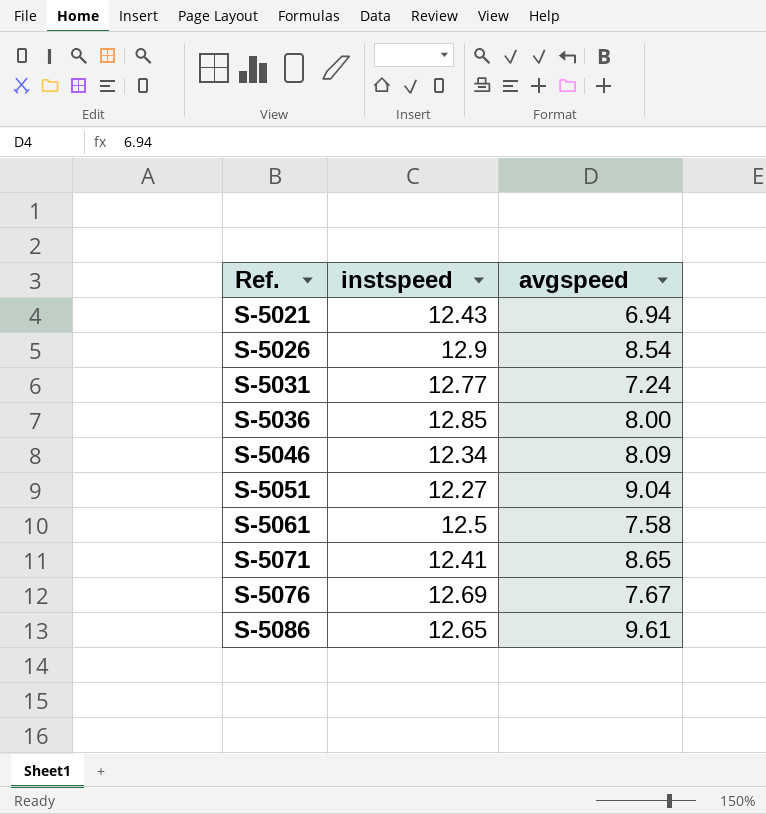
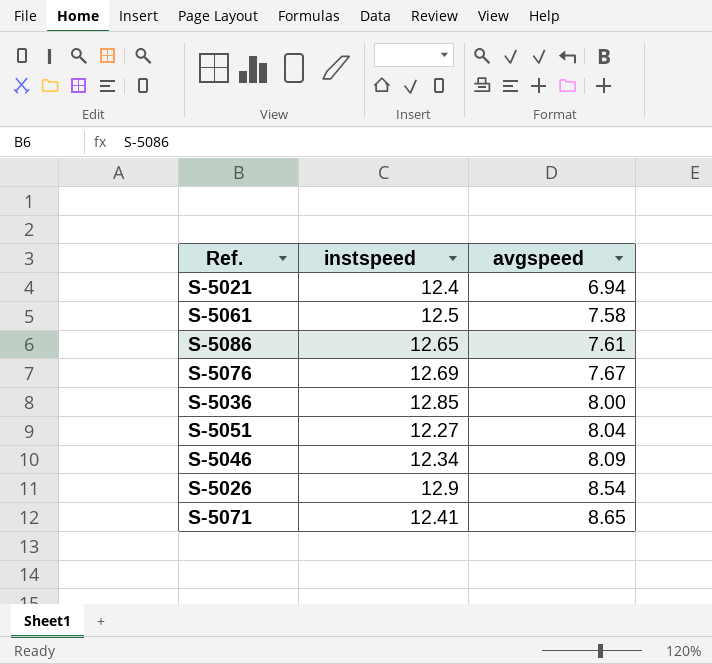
row order: Ref. ascending -> avgspeed ascending
row S-5031: 12.77 | 7.24 -> none
S-5021 | instspeed: 12.43 -> 12.4
S-5086 | avgspeed: 9.61 -> 7.61
S-5051 | avgspeed: 9.04 -> 8.04

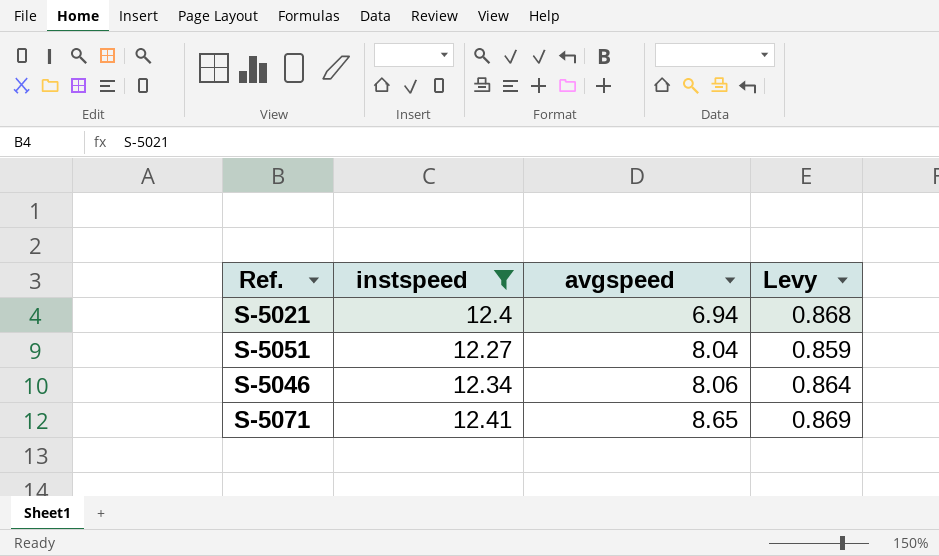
filter: none -> instspeed <= 12.41
column Levy | formula: none -> [instspeed] * 0.07
S-5046 | avgspeed: 8.09 -> 8.06

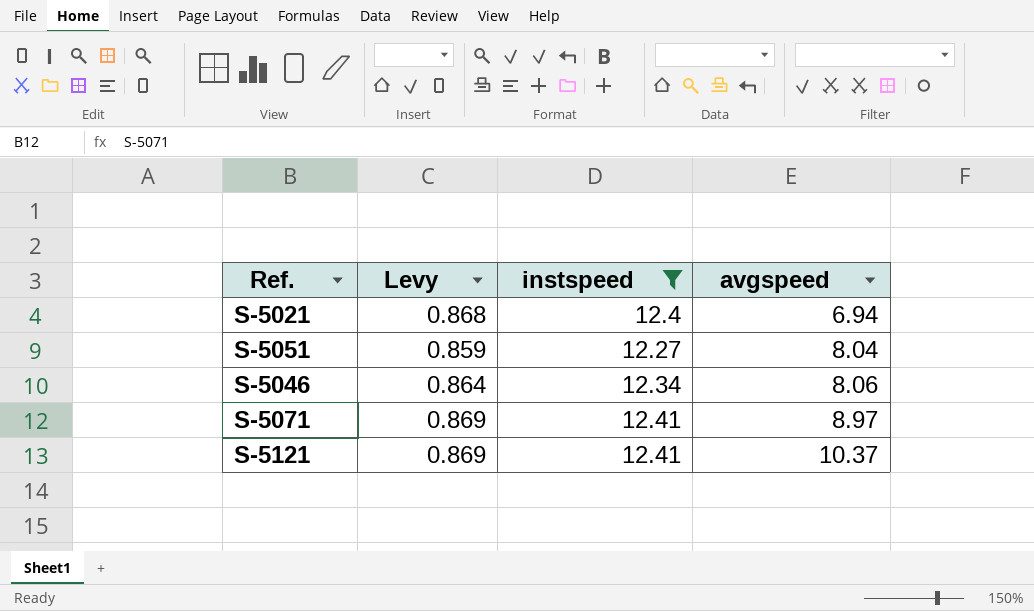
column Levy | position: 4 -> 2
S-5071 | avgspeed: 8.65 -> 8.97
row S-5121: none -> 0.869 | 12.41 | 10.37

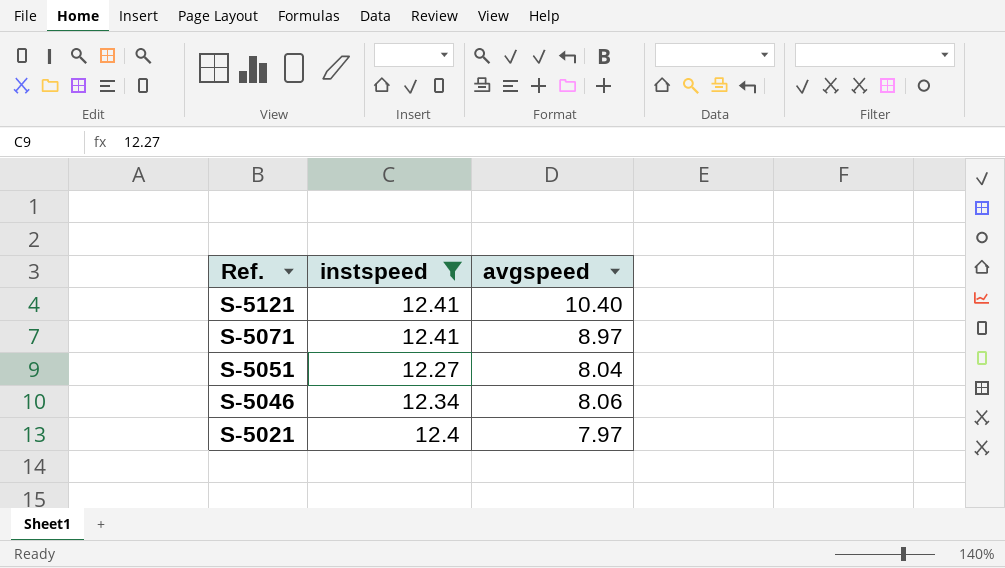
row order: avgspeed ascending -> Ref. descending
column Levy | formula: [instspeed] * 0.07 -> none
S-5121 | avgspeed: 10.37 -> 10.40
S-5021 | avgspeed: 6.94 -> 7.97

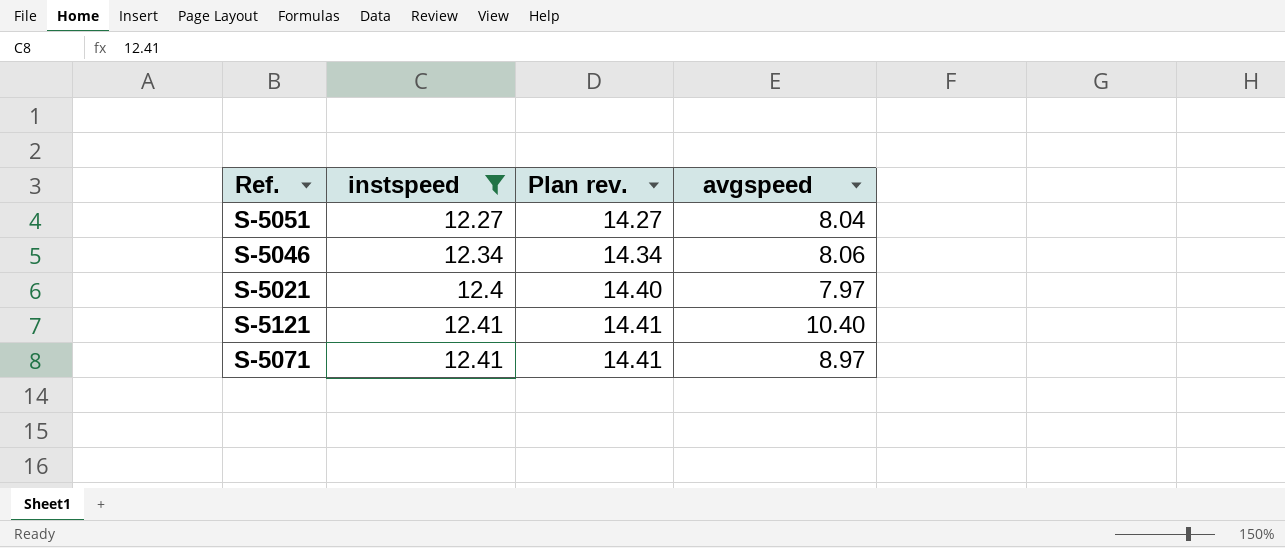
row order: Ref. descending -> instspeed ascending
column Plan rev. | formula: none -> [instspeed] + 2

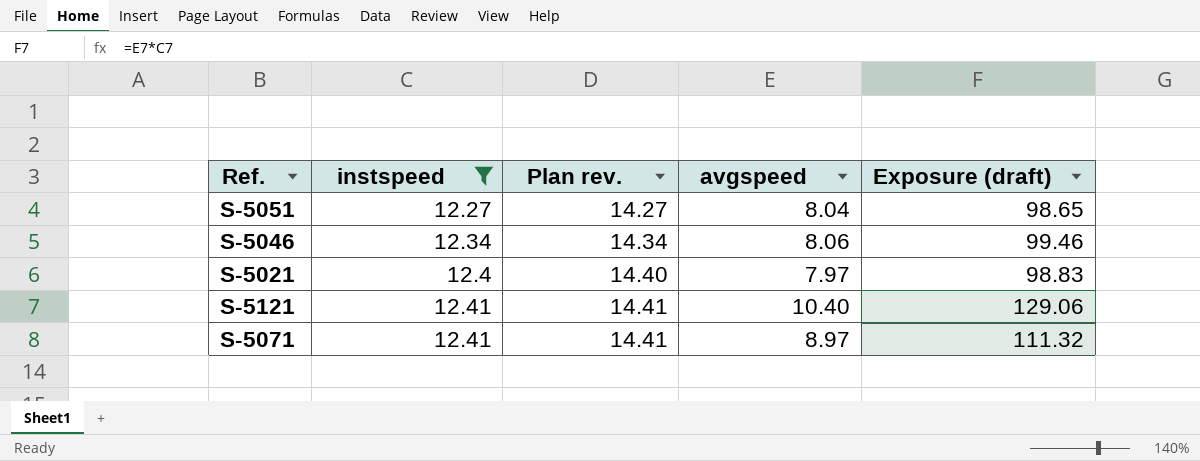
column Exposure (draft) | formula: none -> [instspeed] * [avgspeed]

